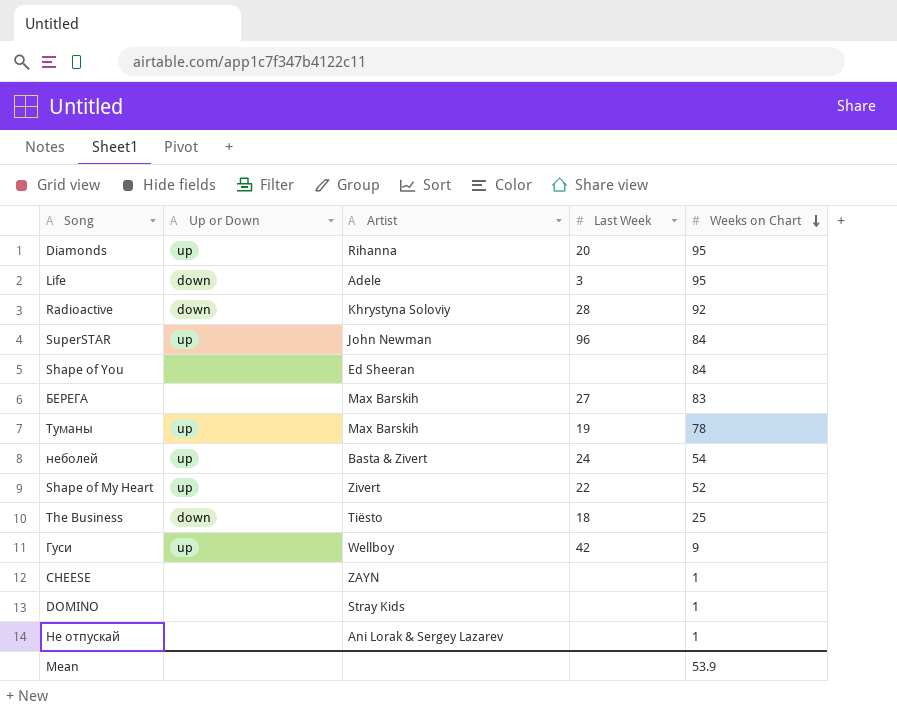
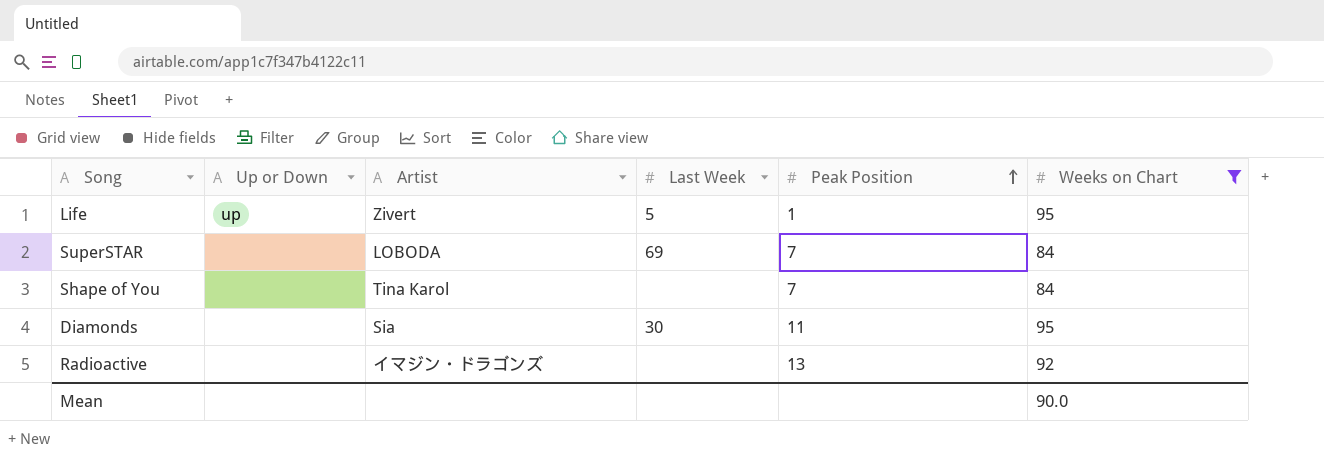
filter: none -> Weeks on Chart >= 84
row order: Weeks on Chart descending -> Peak Position ascending
column Peak Position | position: none -> 5
Life | Up or Down: down -> up
Life | Artist: Adele -> Zivert
Life | Last Week: 3 -> 5
SuperSTAR | Up or Down: up -> none
SuperSTAR | Artist: John Newman -> LOBODA
SuperSTAR | Last Week: 96 -> 69
Shape of You | Artist: Ed Sheeran -> Tina Karol
Diamonds | Up or Down: up -> none
Diamonds | Artist: Rihanna -> Sia
Diamonds | Last Week: 20 -> 30
Radioactive | Up or Down: down -> none
Radioactive | Artist: Khrystyna Soloviy -> イマジン・ドラゴンズ
Radioactive | Last Week: 28 -> none
Mean | Weeks on Chart: 53.9 -> 90.0

